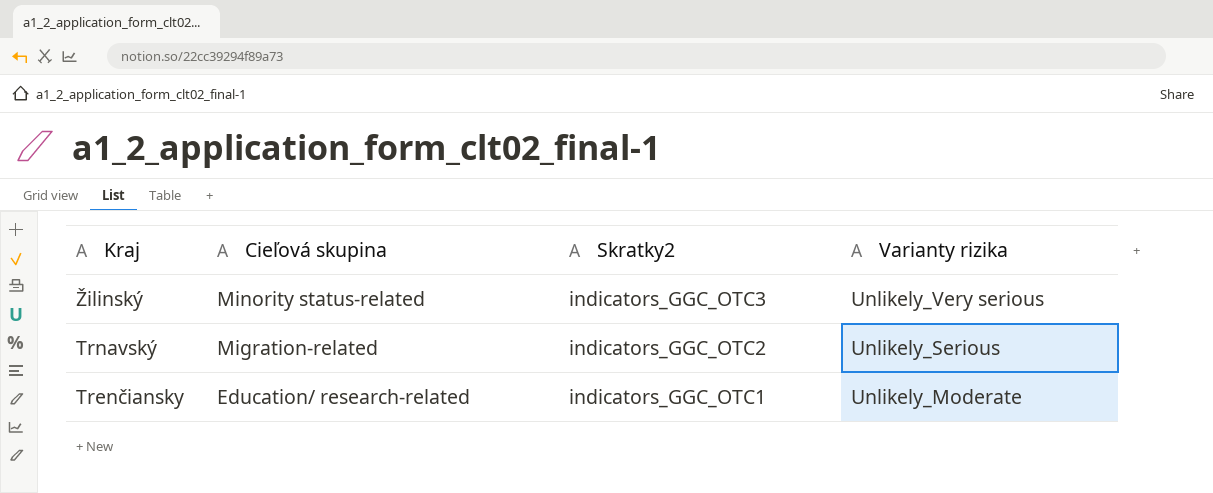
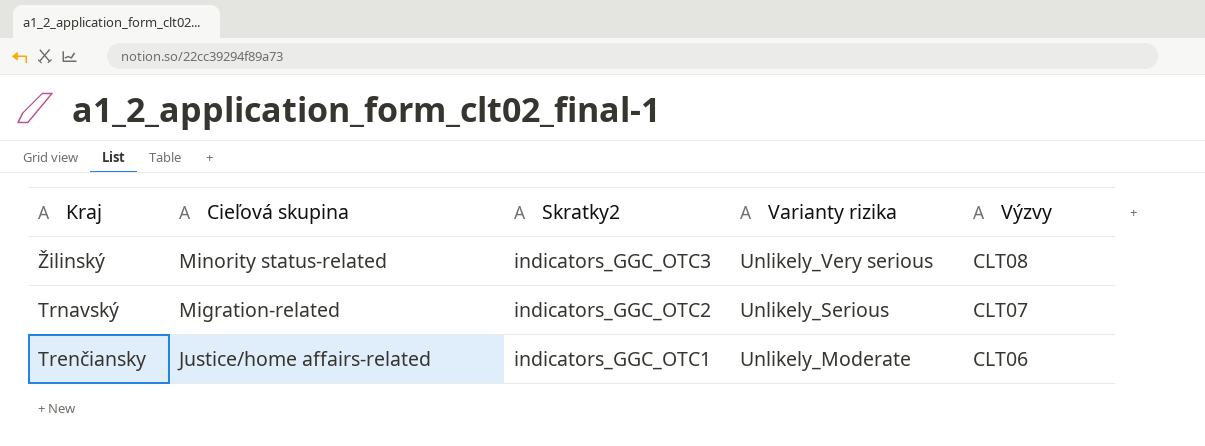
column Výzvy | position: none -> 5
Trenčiansky | Cieľová skupina: Education/ research-related -> Justice/home affairs-related

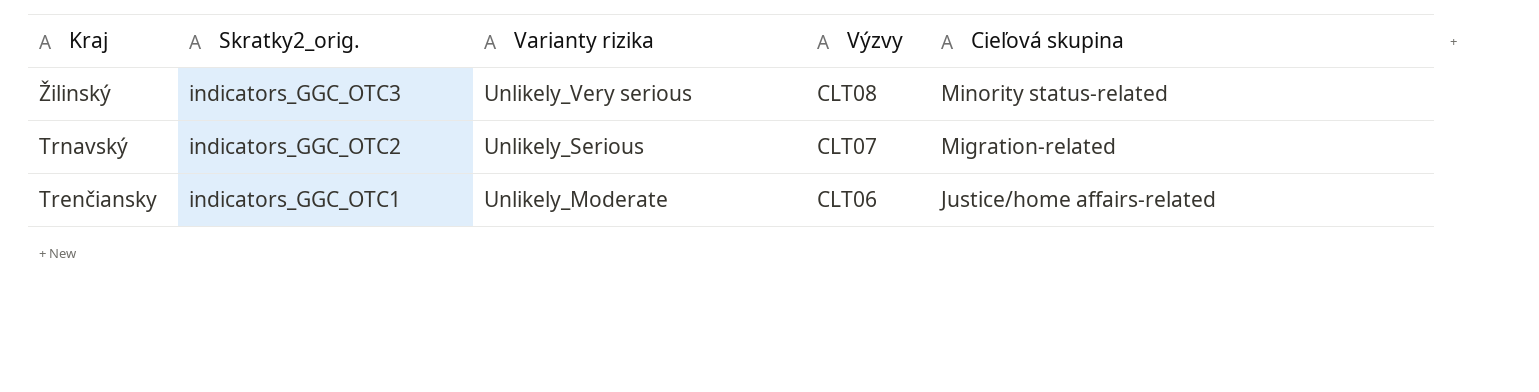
column name: Skratky2 -> Skratky2_orig.
column Cieľová skupina | position: 2 -> 5

